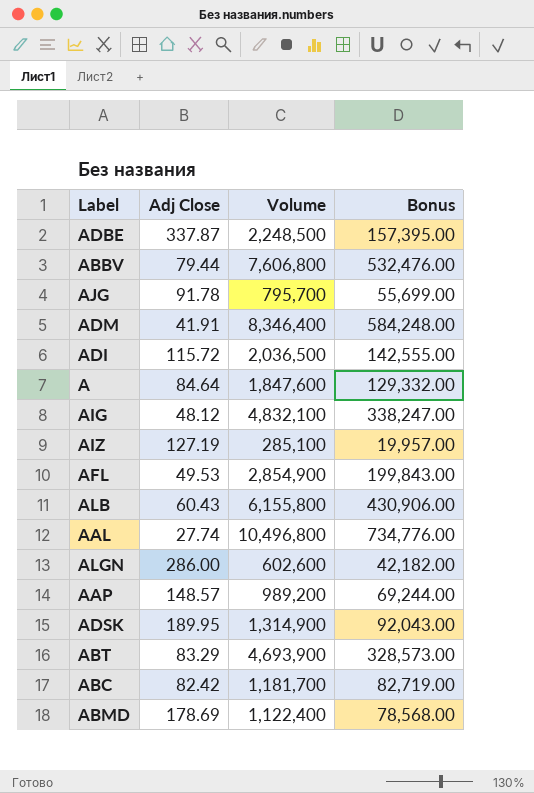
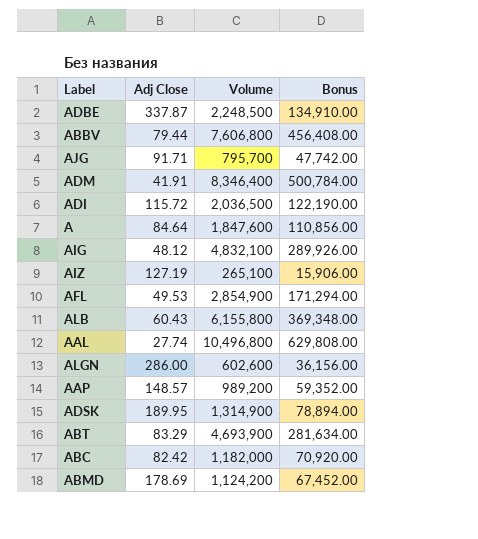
column Bonus | formula: [Volume] * 0.07 -> [Volume] * 0.06
AJG | Adj Close: 91.78 -> 91.71
AIZ | Volume: 285,100 -> 265,100
ABC | Volume: 1,181,700 -> 1,182,000
ABMD | Volume: 1,122,400 -> 1,124,200

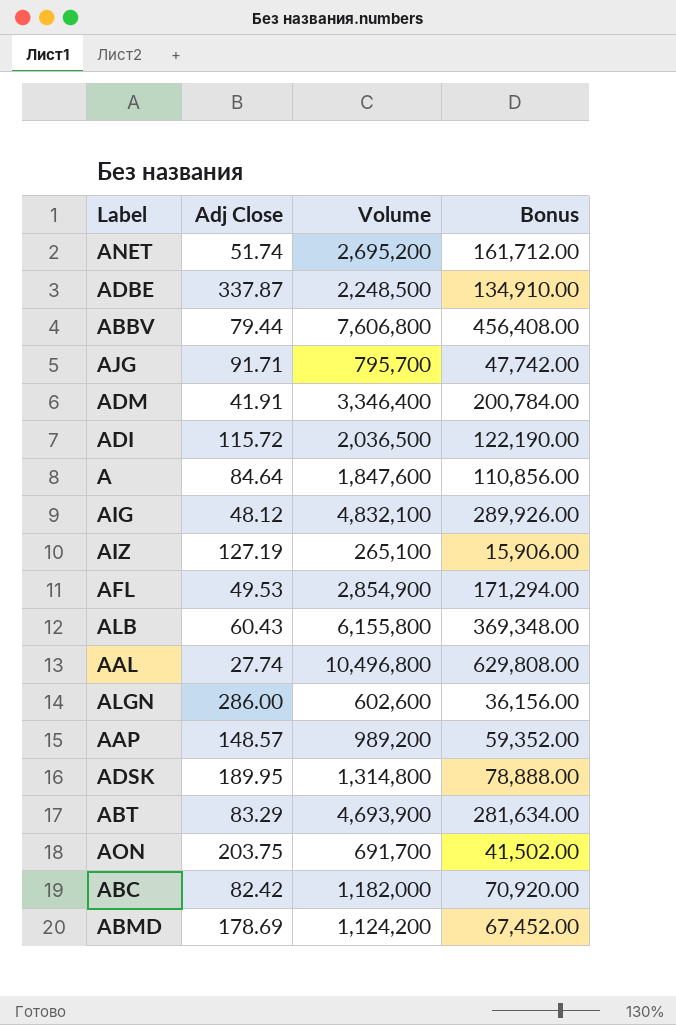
row ANET: none -> 51.74 | 2,695,200 | 161,712.00
ADM | Volume: 8,346,400 -> 3,346,400
ADM | Bonus: 500,784.00 -> 200,784.00
ADSK | Volume: 1,314,900 -> 1,314,800
ADSK | Bonus: 78,894.00 -> 78,888.00
row AON: none -> 203.75 | 691,700 | 41,502.00

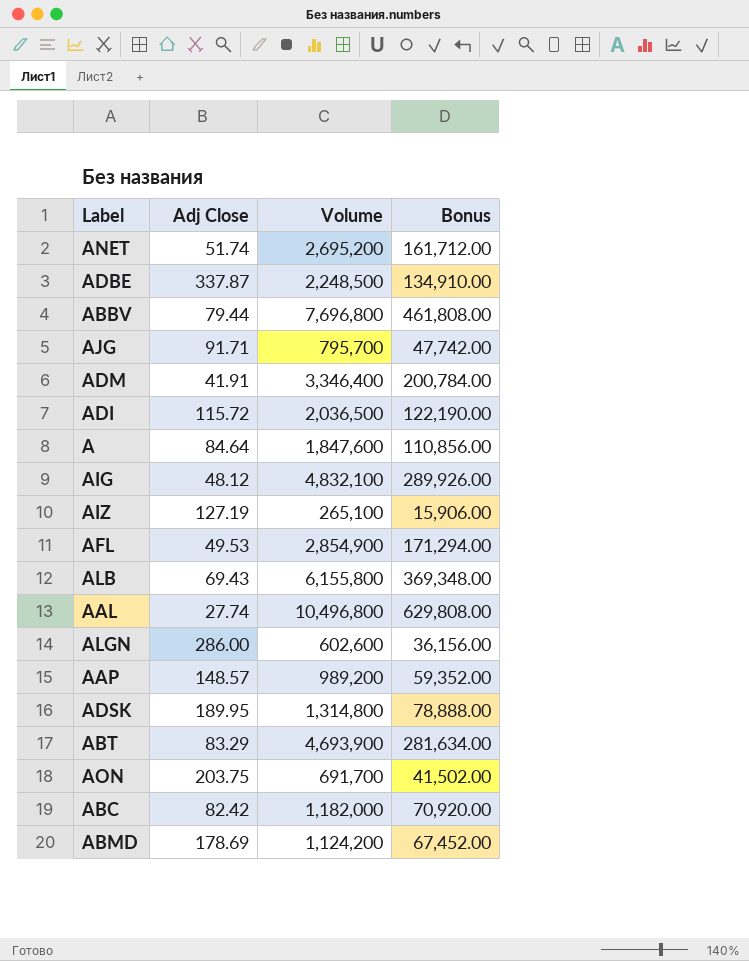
ABBV | Volume: 7,606,800 -> 7,696,800
ABBV | Bonus: 456,408.00 -> 461,808.00
ALB | Adj Close: 60.43 -> 69.43

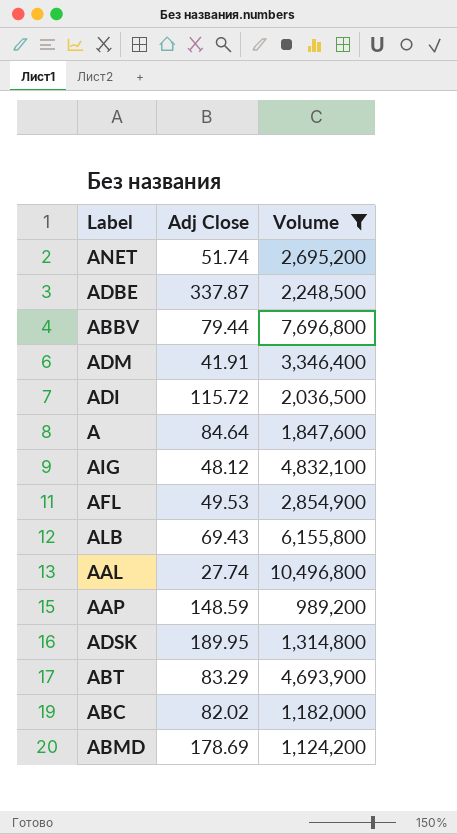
filter: none -> Volume >= 989,200
column Bonus | formula: [Volume] * 0.06 -> none
AAP | Adj Close: 148.57 -> 148.59
ABC | Adj Close: 82.42 -> 82.02

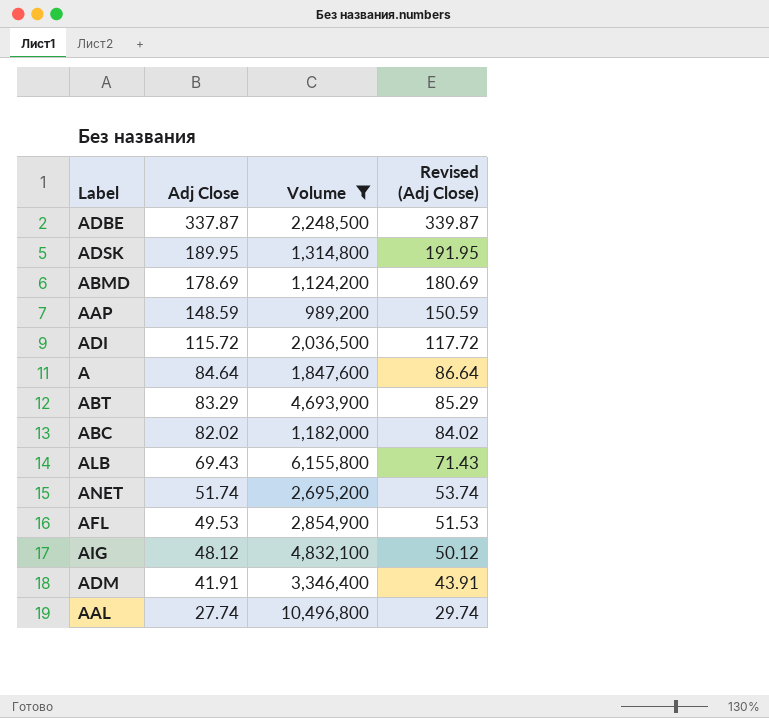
row order: none -> Adj Close descending
column Revised (Adj Close) | formula: none -> [Adj Close] + 2
row ABBV: 79.44 | 7,696,800 -> none

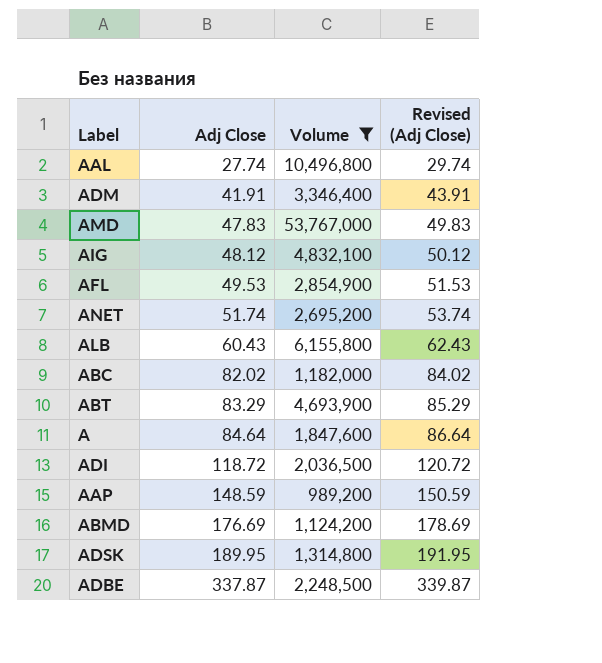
row order: Adj Close descending -> Adj Close ascending
row AMD: none -> 47.83 | 53,767,000 | 49.83
ALB | Adj Close: 69.43 -> 60.43
ALB | Revised (Adj Close): 71.43 -> 62.43
ADI | Adj Close: 115.72 -> 118.72
ADI | Revised (Adj Close): 117.72 -> 120.72
ABMD | Adj Close: 178.69 -> 176.69
ABMD | Revised (Adj Close): 180.69 -> 178.69

